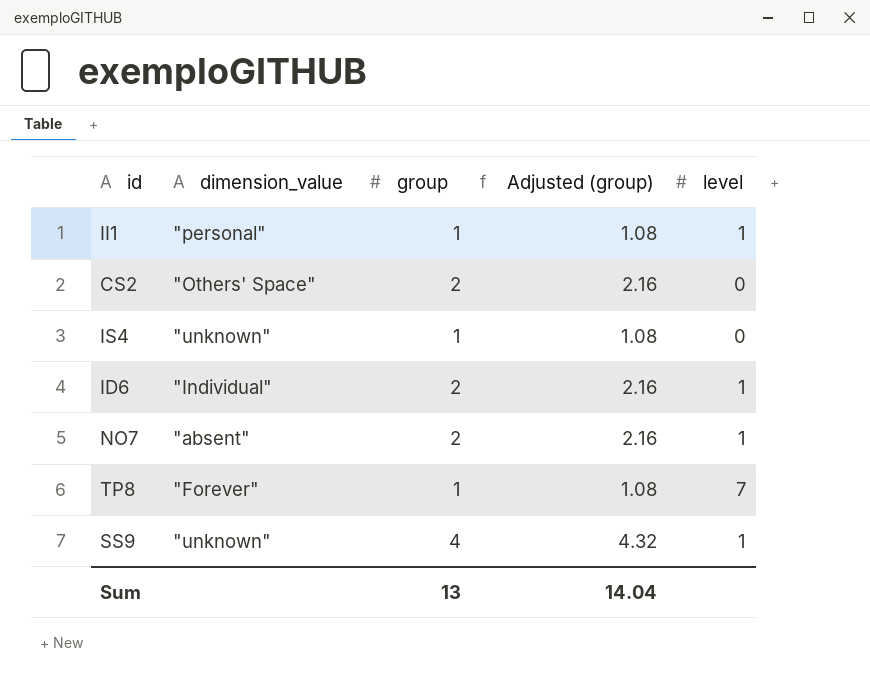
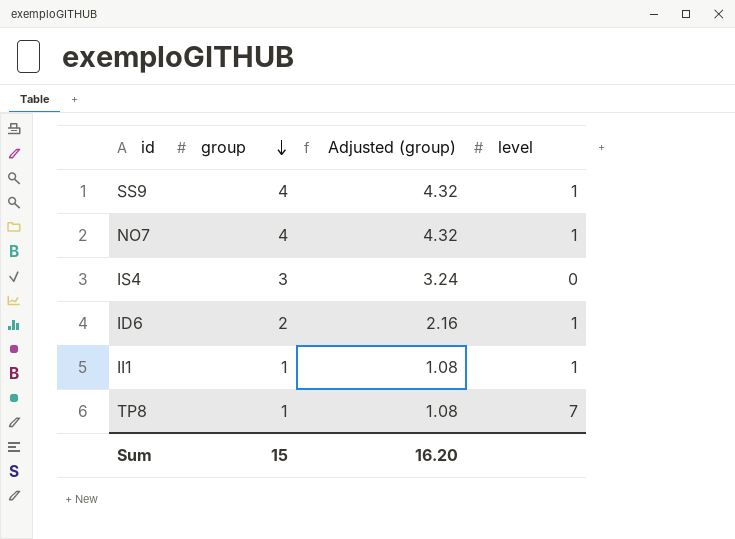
row order: none -> group descending
column dimension_value | position: 2 -> none
row CS2: "Others' Space" | 2 | 2.16 | 0 -> none
NO7 | group: 2 -> 4
NO7 | Adjusted (group): 2.16 -> 4.32
IS4 | group: 1 -> 3
IS4 | Adjusted (group): 1.08 -> 3.24
Sum | group: 13 -> 15
Sum | Adjusted (group): 14.04 -> 16.20

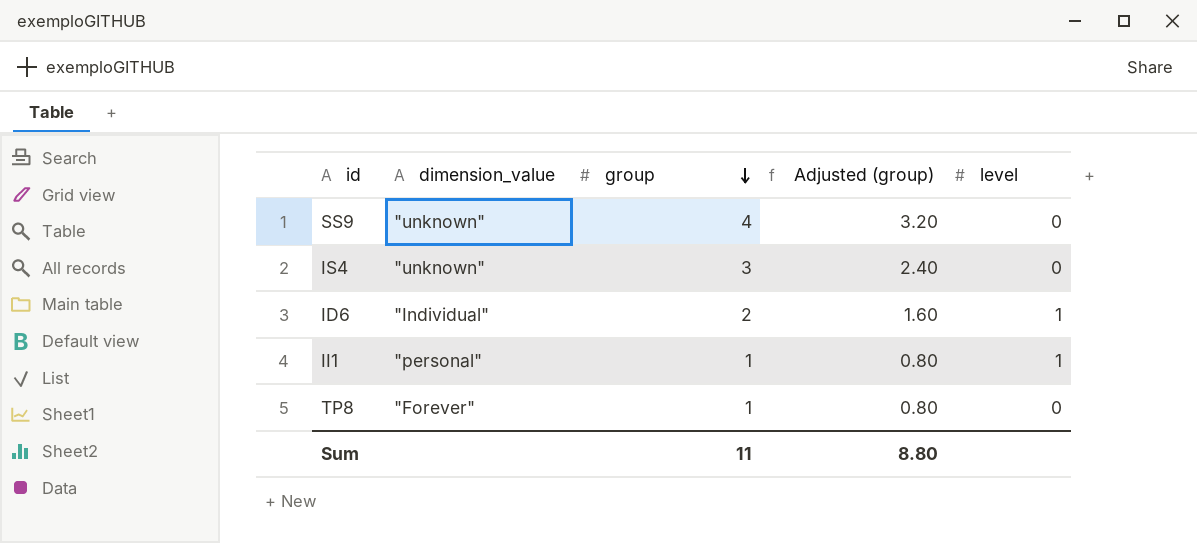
column dimension_value | position: none -> 2
column Adjusted (group) | formula: [group] * 1.08 -> [group] * 0.8
row NO7: 4 | 4.32 | 1 -> none
SS9 | level: 1 -> 0
TP8 | level: 7 -> 0
Sum | group: 15 -> 11
Sum | Adjusted (group): 16.20 -> 8.80

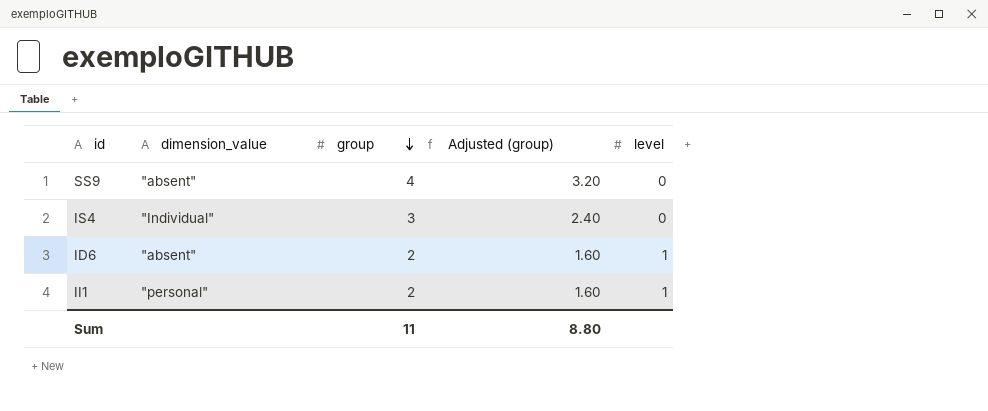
row TP8: "Forever" | 1 | 0.80 | 0 -> none
SS9 | dimension_value: "unknown" -> "absent"
IS4 | dimension_value: "unknown" -> "Individual"
ID6 | dimension_value: "Individual" -> "absent"
II1 | group: 1 -> 2
II1 | Adjusted (group): 0.80 -> 1.60

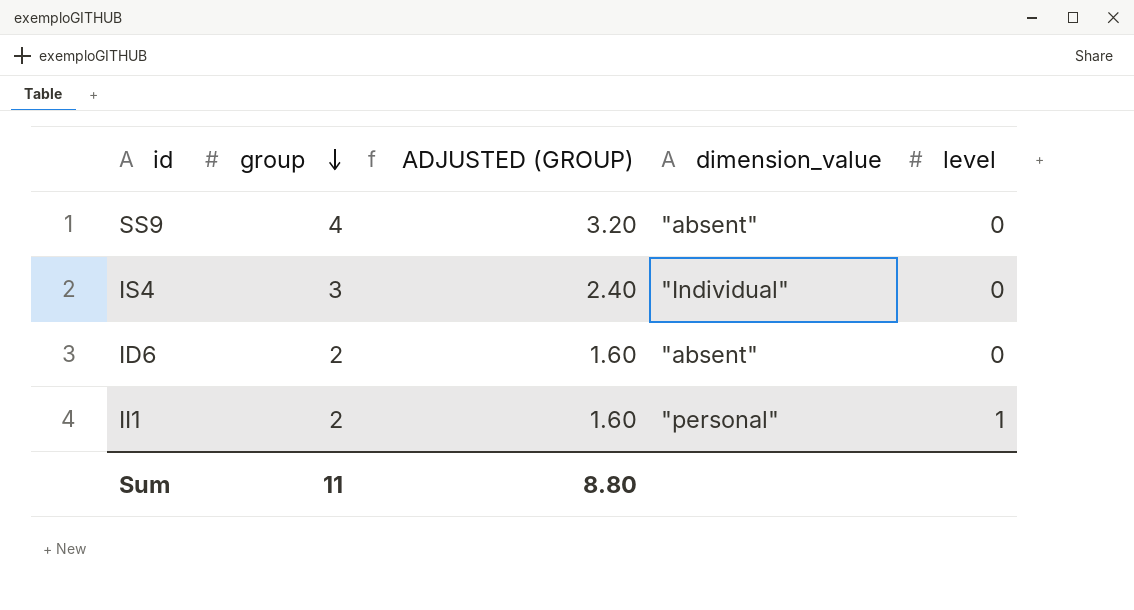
column name: Adjusted (group) -> ADJUSTED (GROUP)
column dimension_value | position: 2 -> 4
ID6 | level: 1 -> 0

